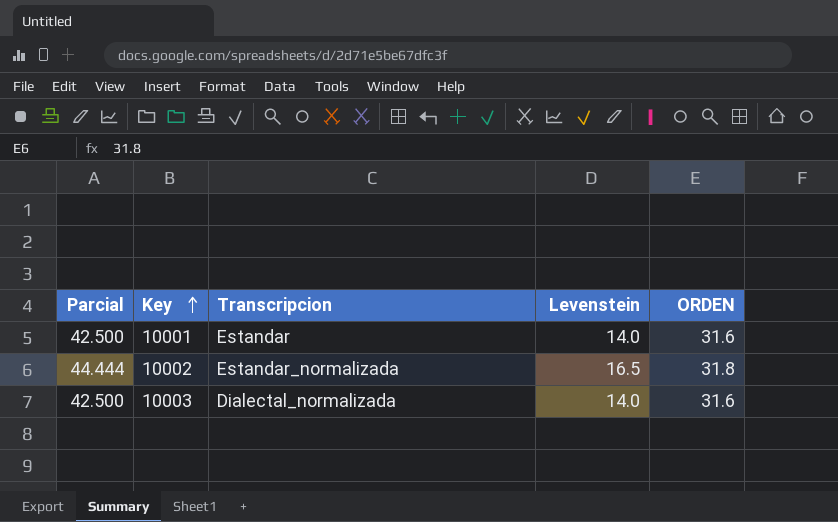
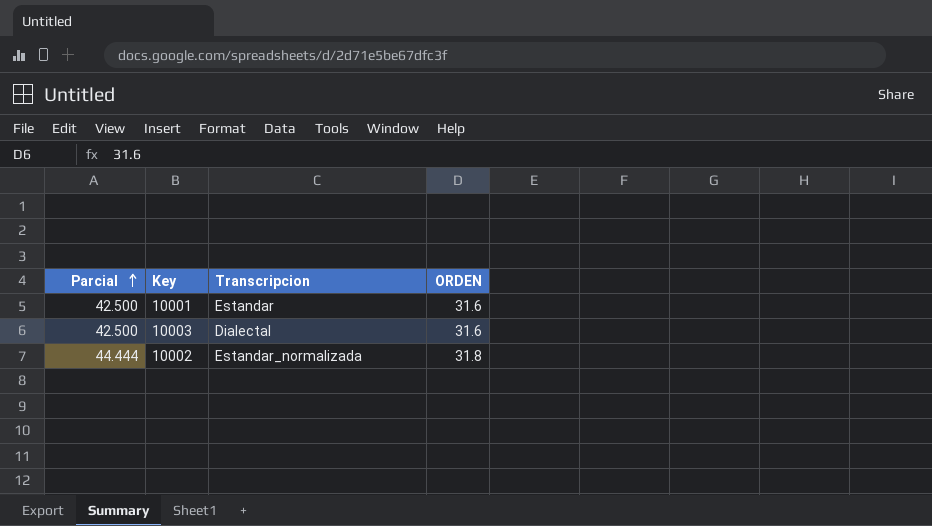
row order: Key ascending -> Parcial ascending
column Levenstein | position: 4 -> none
10003 | Transcripcion: Dialectal_normalizada -> Dialectal

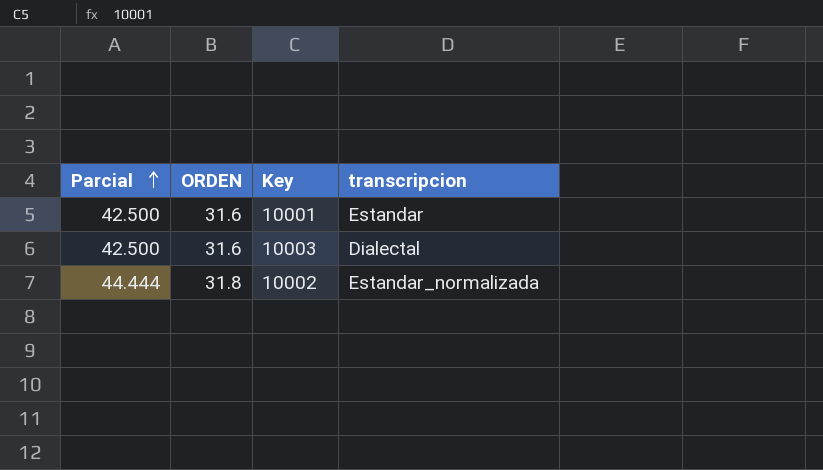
column ORDEN | position: 4 -> 2
column name: Transcripcion -> transcripcion

